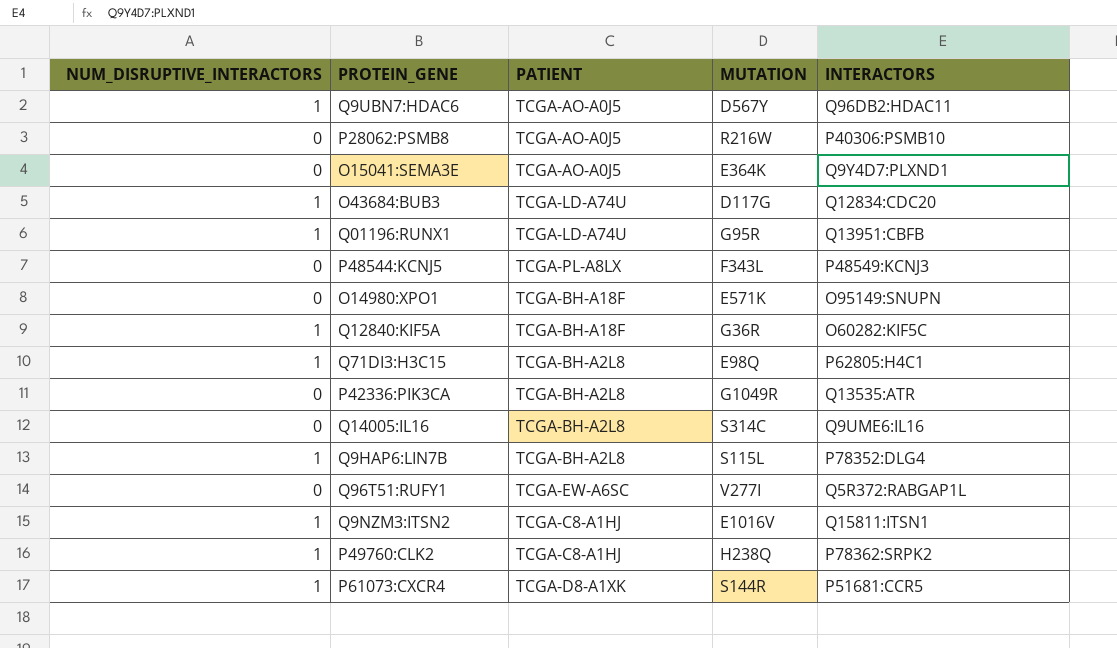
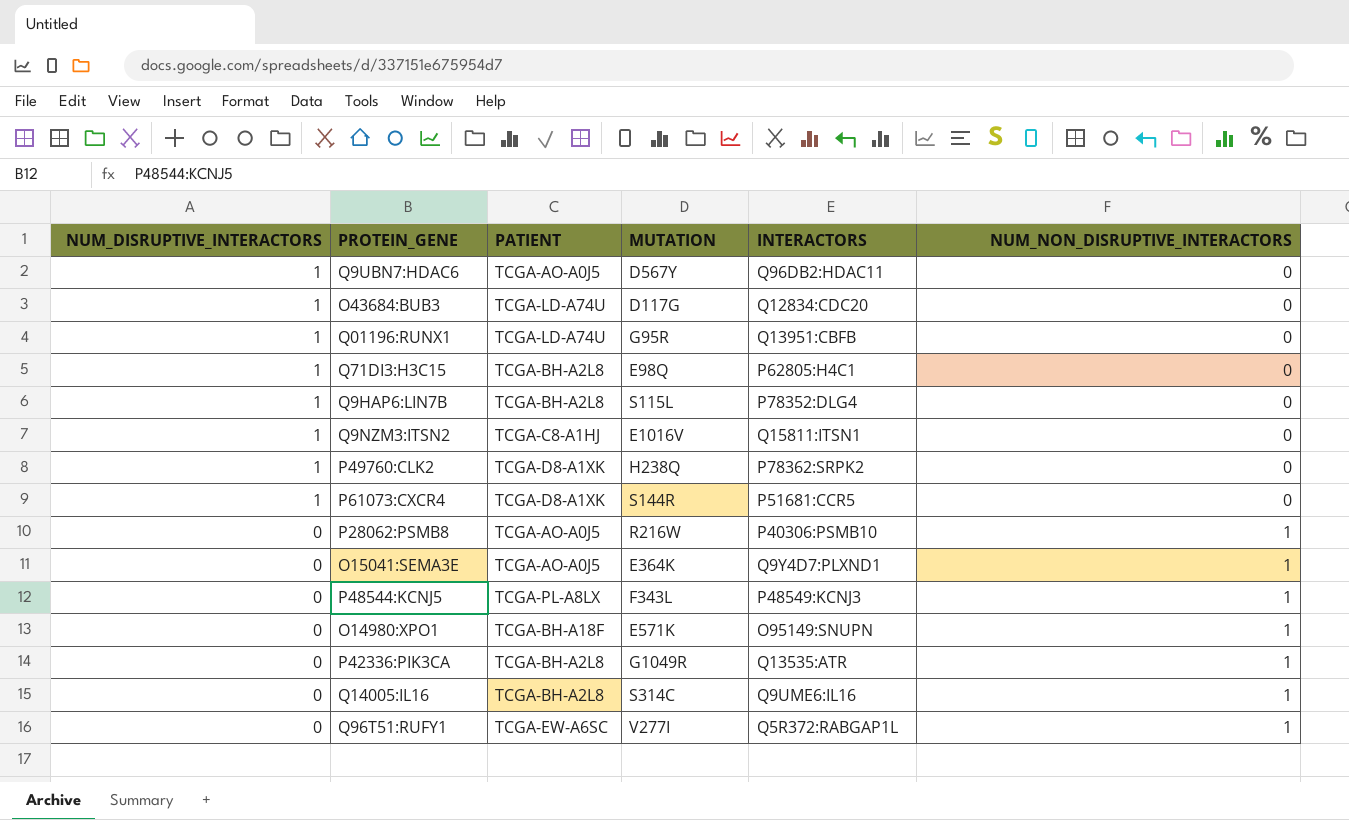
row order: none -> NUM_DISRUPTIVE_INTERACTORS descending
column NUM_NON_DISRUPTIVE_INTERACTORS | position: none -> 6
row Q12840:KIF5A: 1 | TCGA-BH-A18F | G36R | O60282:KIF5C -> none
P49760:CLK2 | PATIENT: TCGA-C8-A1HJ -> TCGA-D8-A1XK

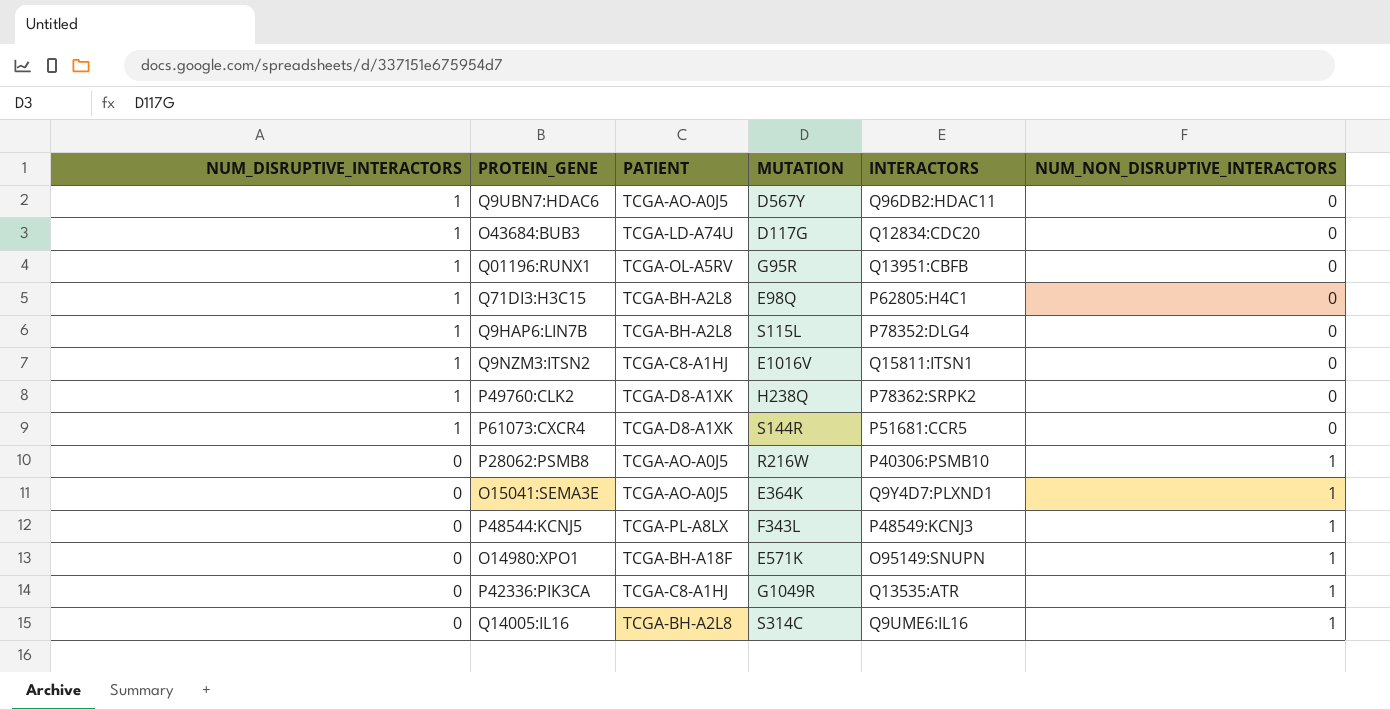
row Q96T51:RUFY1: 0 | TCGA-EW-A6SC | V277I | Q5R372:RABGAP1L | 1 -> none
Q01196:RUNX1 | PATIENT: TCGA-LD-A74U -> TCGA-OL-A5RV
P42336:PIK3CA | PATIENT: TCGA-BH-A2L8 -> TCGA-C8-A1HJ

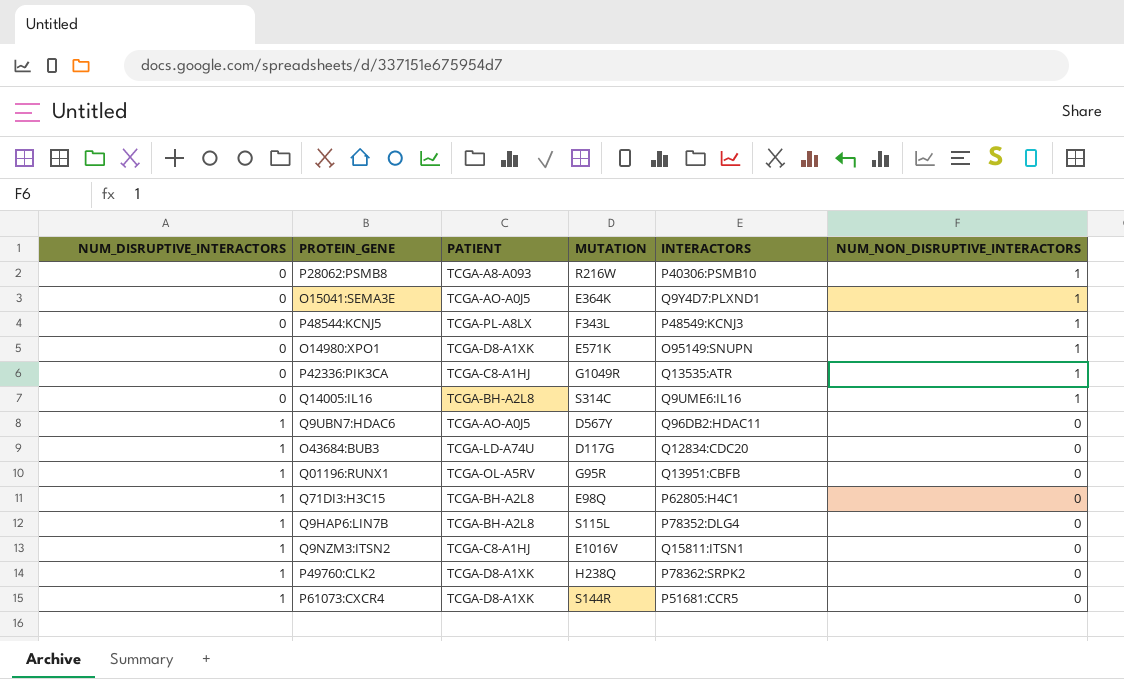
row order: NUM_DISRUPTIVE_INTERACTORS descending -> NUM_DISRUPTIVE_INTERACTORS ascending
P28062:PSMB8 | PATIENT: TCGA-AO-A0J5 -> TCGA-A8-A093
O14980:XPO1 | PATIENT: TCGA-BH-A18F -> TCGA-D8-A1XK

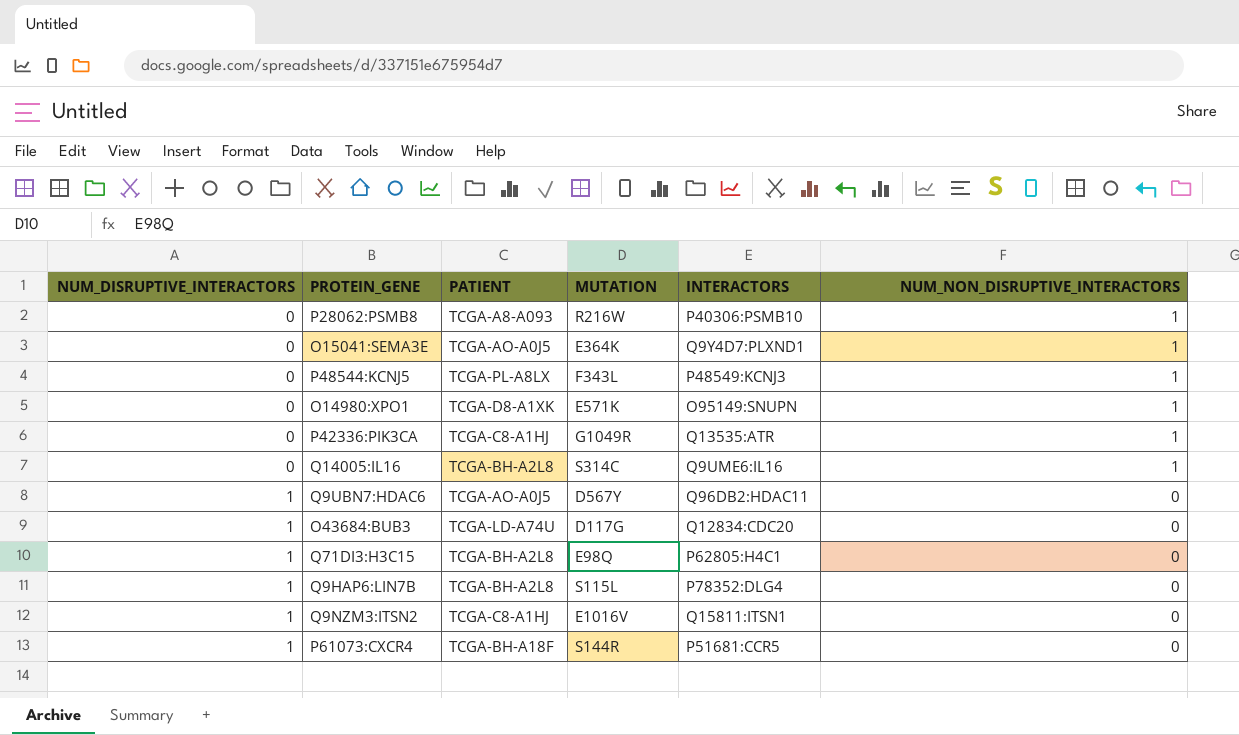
row Q01196:RUNX1: 1 | TCGA-OL-A5RV | G95R | Q13951:CBFB | 0 -> none
row P49760:CLK2: 1 | TCGA-D8-A1XK | H238Q | P78362:SRPK2 | 0 -> none
P61073:CXCR4 | PATIENT: TCGA-D8-A1XK -> TCGA-BH-A18F

